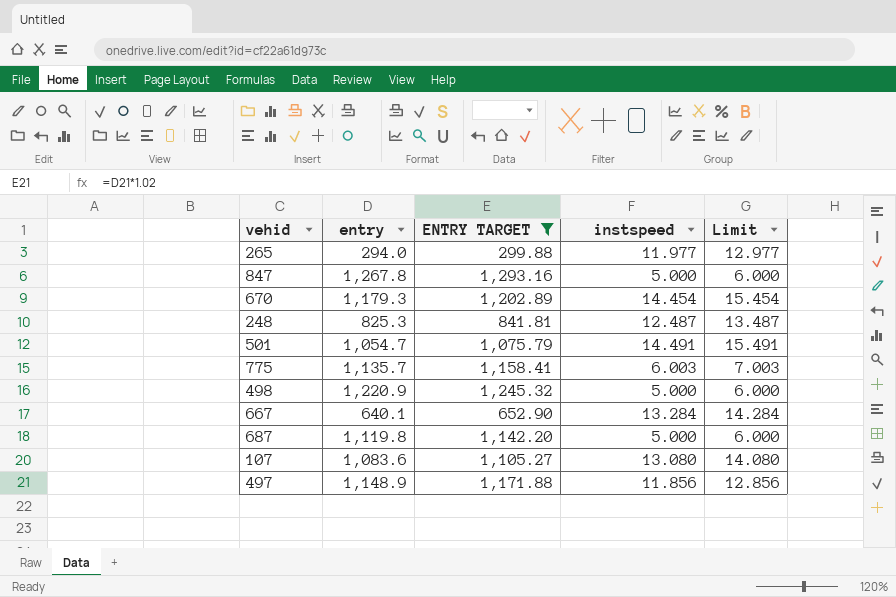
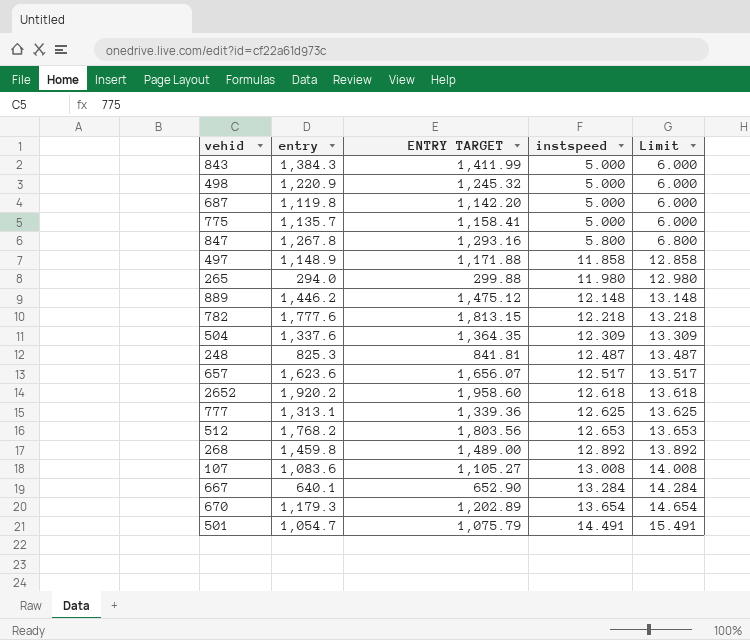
filter: ENTRY TARGET <= 1,293.16 -> none
row order: none -> instspeed ascending
775 | instspeed: 6.003 -> 5.000
775 | Limit: 7.003 -> 6.000
847 | instspeed: 5.000 -> 5.800
847 | Limit: 6.000 -> 6.800
497 | instspeed: 11.856 -> 11.858
497 | Limit: 12.856 -> 12.858
265 | instspeed: 11.977 -> 11.980
265 | Limit: 12.977 -> 12.980
107 | instspeed: 13.080 -> 13.008
107 | Limit: 14.080 -> 14.008
670 | instspeed: 14.454 -> 13.654
670 | Limit: 15.454 -> 14.654

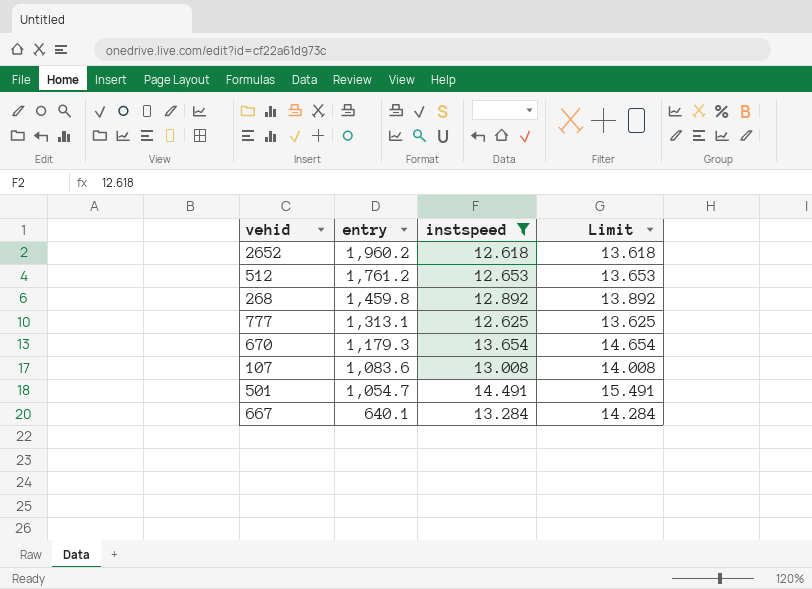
filter: none -> instspeed >= 12.618
row order: instspeed ascending -> entry descending
column ENTRY TARGET | formula: [entry] * 1.02 -> none
2652 | entry: 1,920.2 -> 1,960.2
512 | entry: 1,768.2 -> 1,761.2

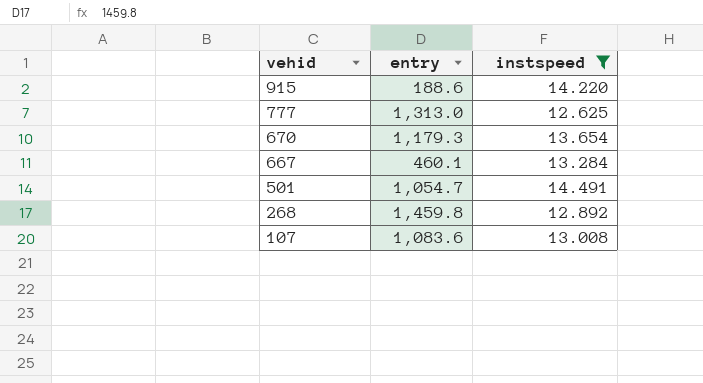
row order: entry descending -> vehid descending
column Limit | formula: [instspeed] + 1 -> none
row 2652: 1,960.2 | 12.618 | 13.618 -> none
row 512: 1,761.2 | 12.653 | 13.653 -> none
row 915: none -> 188.6 | 14.220
777 | entry: 1,313.1 -> 1,313.0
667 | entry: 640.1 -> 460.1

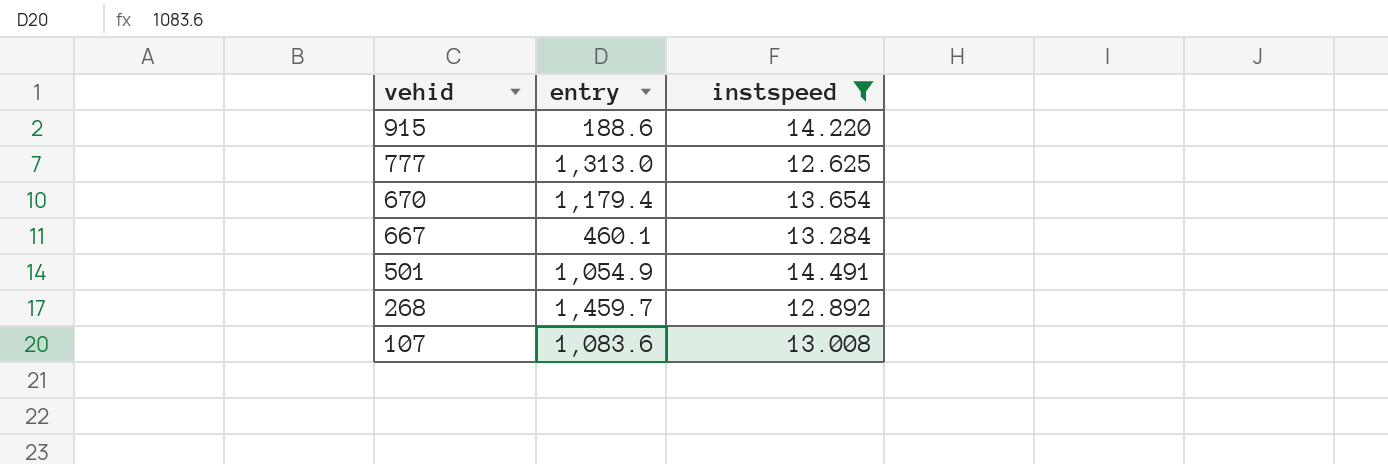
670 | entry: 1,179.3 -> 1,179.4
501 | entry: 1,054.7 -> 1,054.9
268 | entry: 1,459.8 -> 1,459.7

